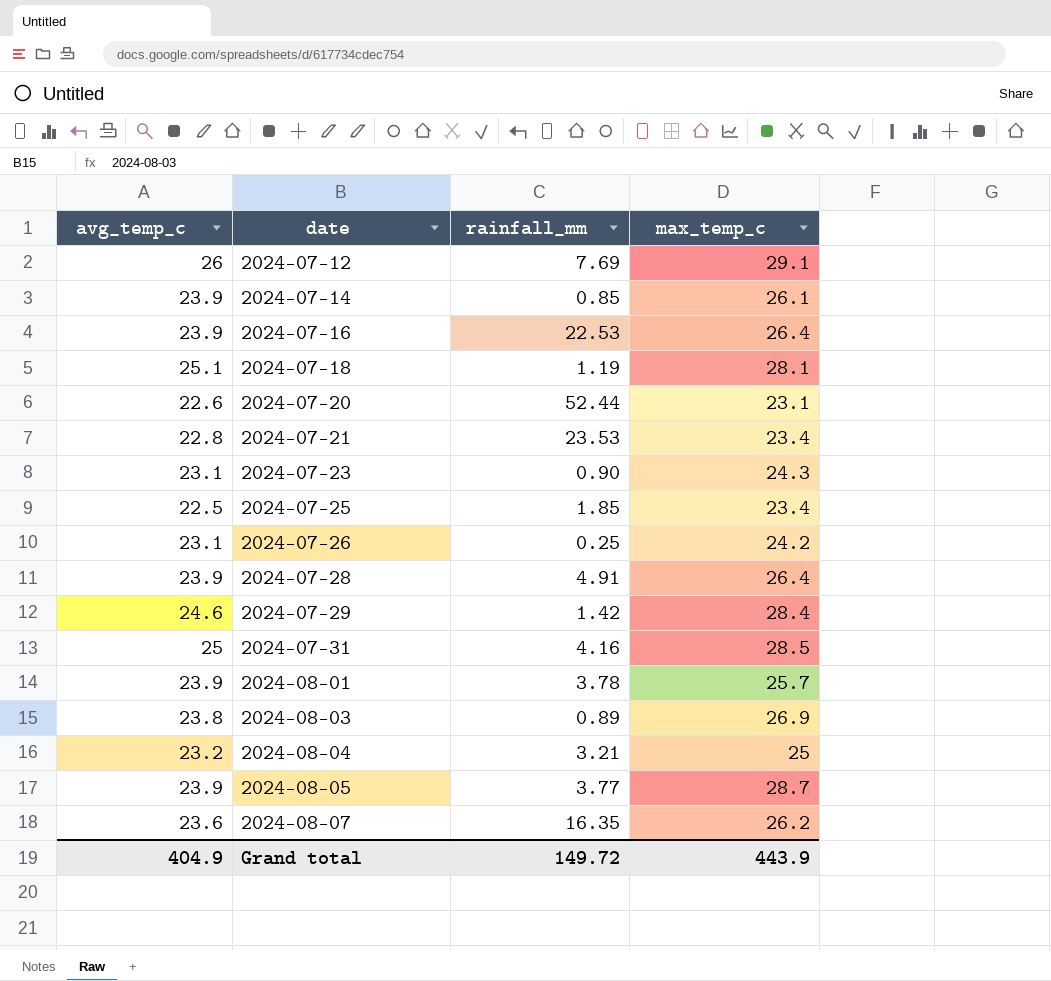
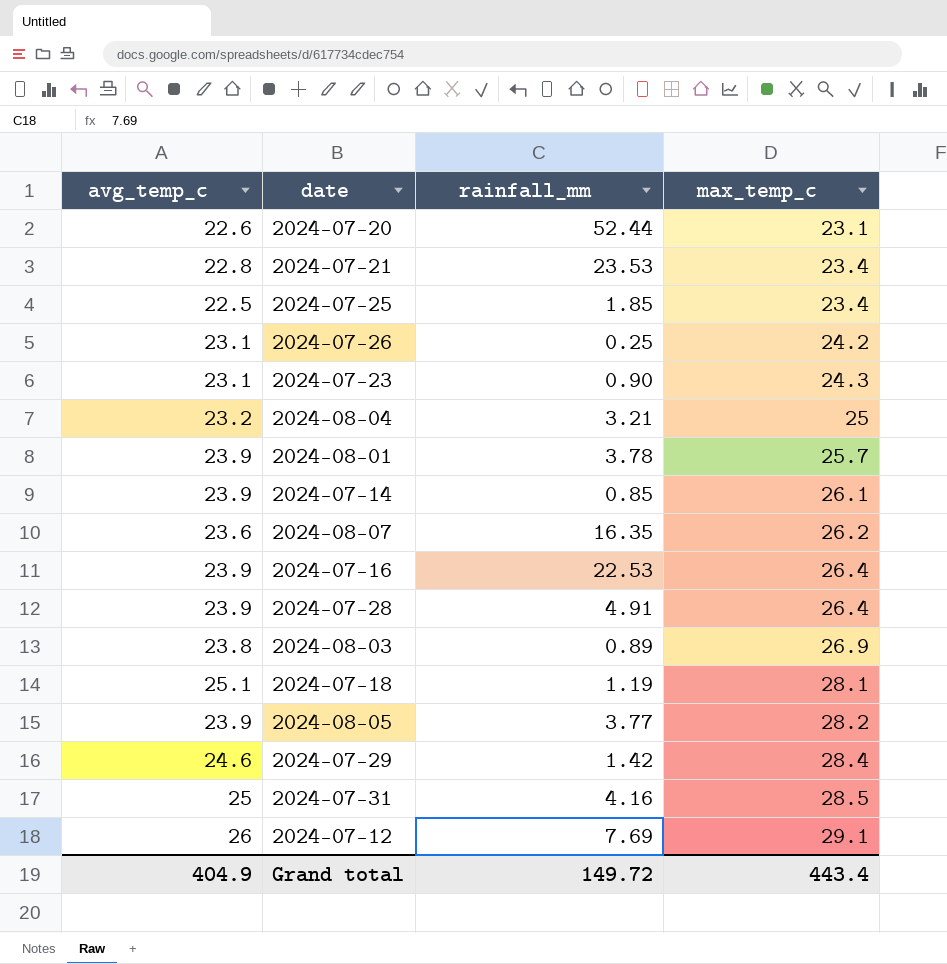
row order: date ascending -> max_temp_c ascending
2024-08-05 | max_temp_c: 28.7 -> 28.2
Grand total | max_temp_c: 443.9 -> 443.4

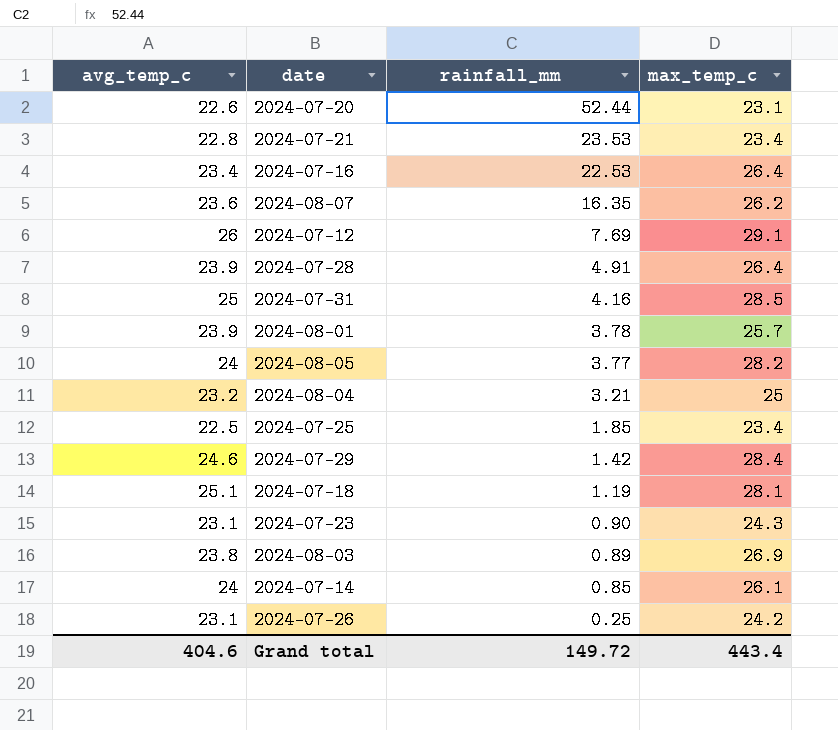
row order: max_temp_c ascending -> rainfall_mm descending
2024-07-16 | avg_temp_c: 23.9 -> 23.4
2024-08-05 | avg_temp_c: 23.9 -> 24
2024-07-14 | avg_temp_c: 23.9 -> 24
Grand total | avg_temp_c: 404.9 -> 404.6

